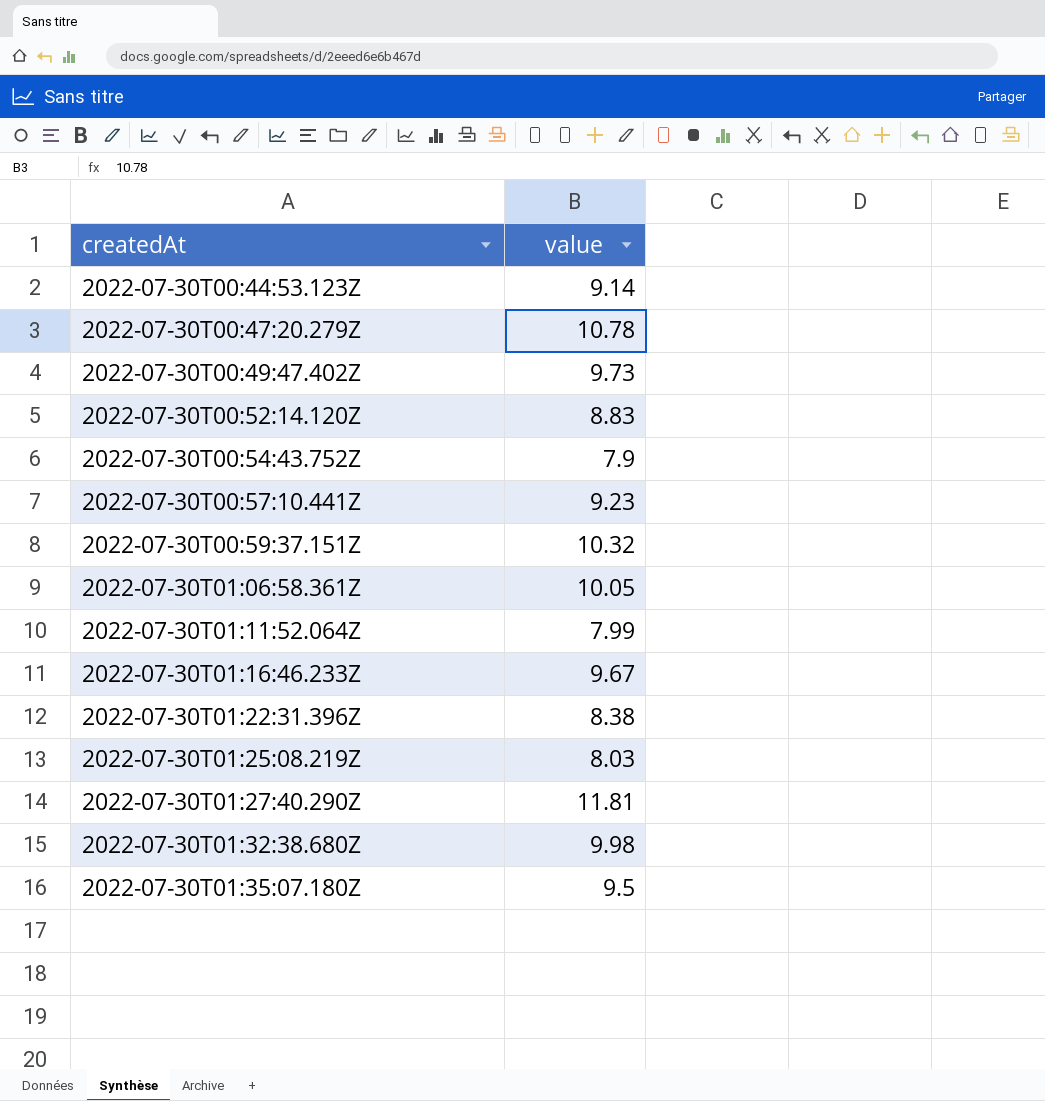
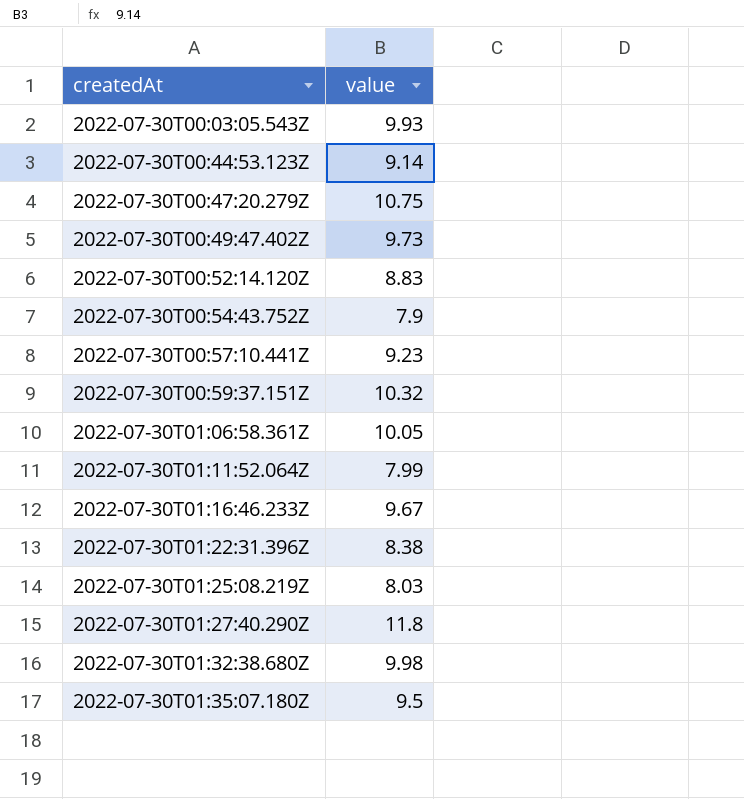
row 2022-07-30T00:03:05.543Z: none -> 9.93
2022-07-30T00:47:20.279Z | value: 10.78 -> 10.75
2022-07-30T01:27:40.290Z | value: 11.81 -> 11.8

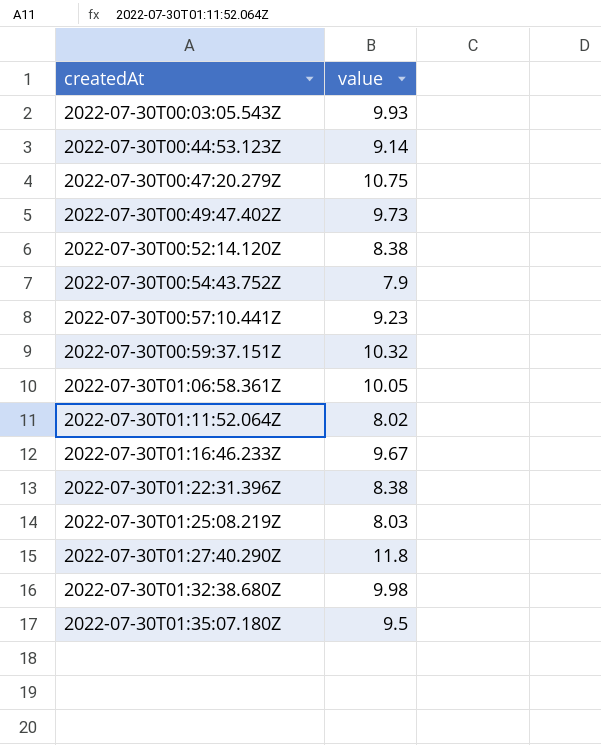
2022-07-30T00:52:14.120Z | value: 8.83 -> 8.38
2022-07-30T01:11:52.064Z | value: 7.99 -> 8.02

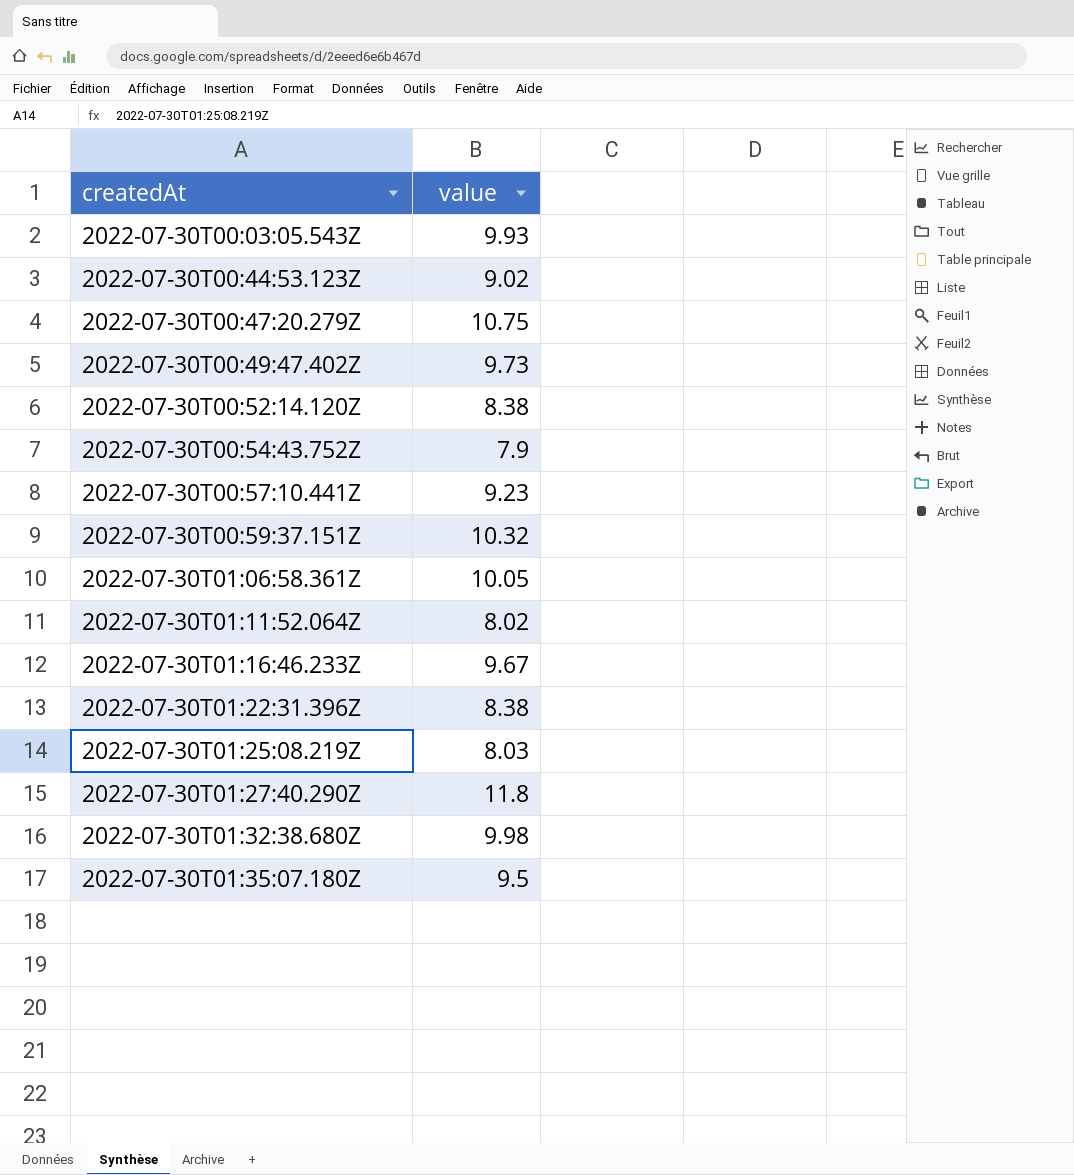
2022-07-30T00:44:53.123Z | value: 9.14 -> 9.02

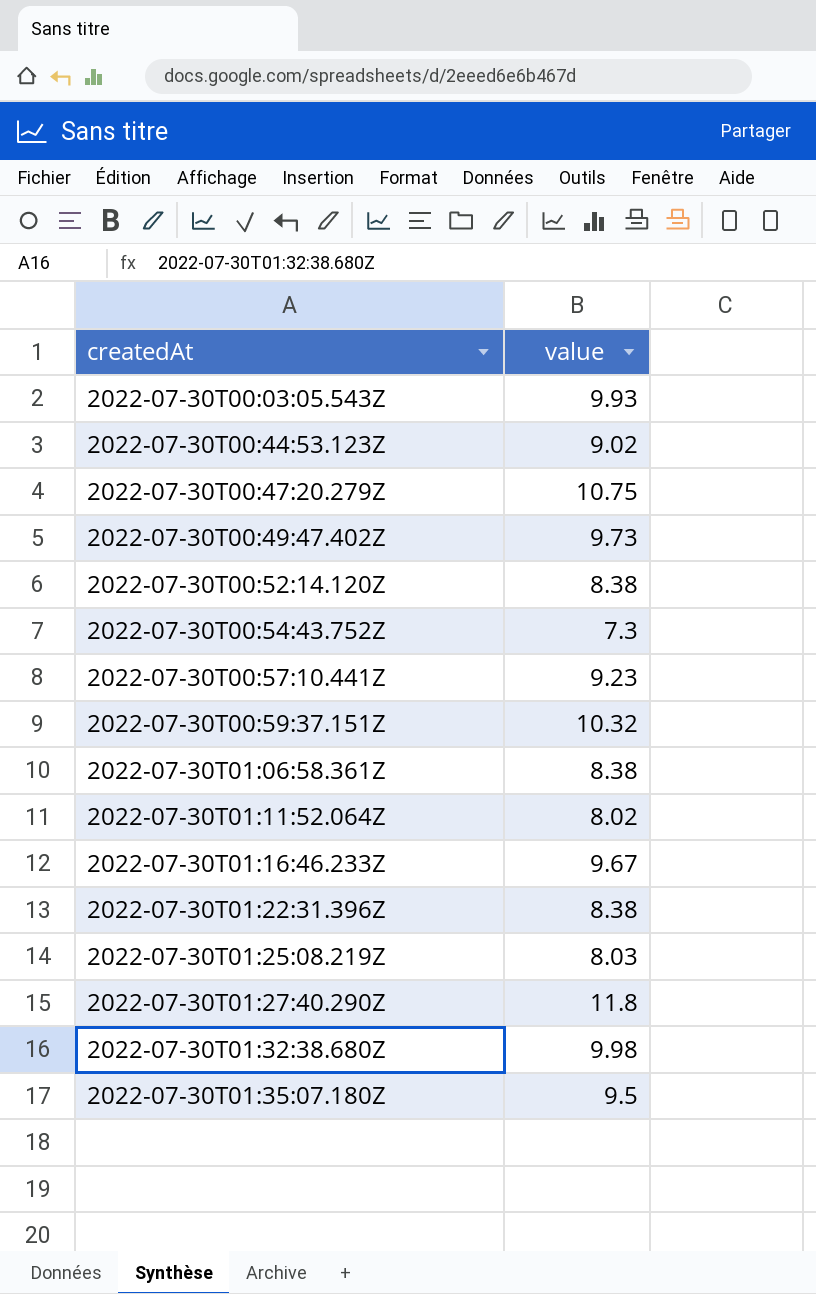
2022-07-30T00:54:43.752Z | value: 7.9 -> 7.3
2022-07-30T01:06:58.361Z | value: 10.05 -> 8.38

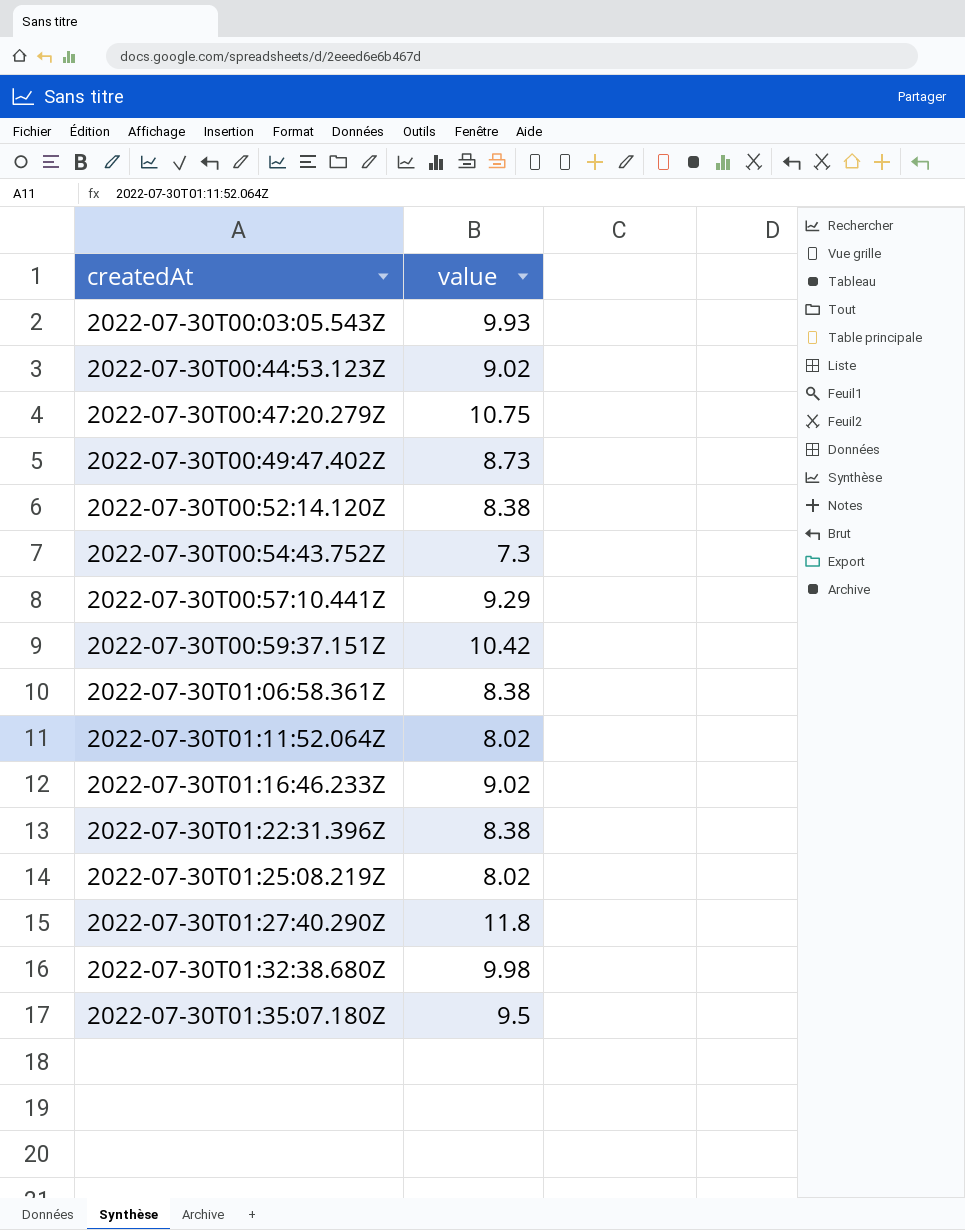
2022-07-30T00:49:47.402Z | value: 9.73 -> 8.73
2022-07-30T00:57:10.441Z | value: 9.23 -> 9.29
2022-07-30T00:59:37.151Z | value: 10.32 -> 10.42
2022-07-30T01:16:46.233Z | value: 9.67 -> 9.02
2022-07-30T01:25:08.219Z | value: 8.03 -> 8.02

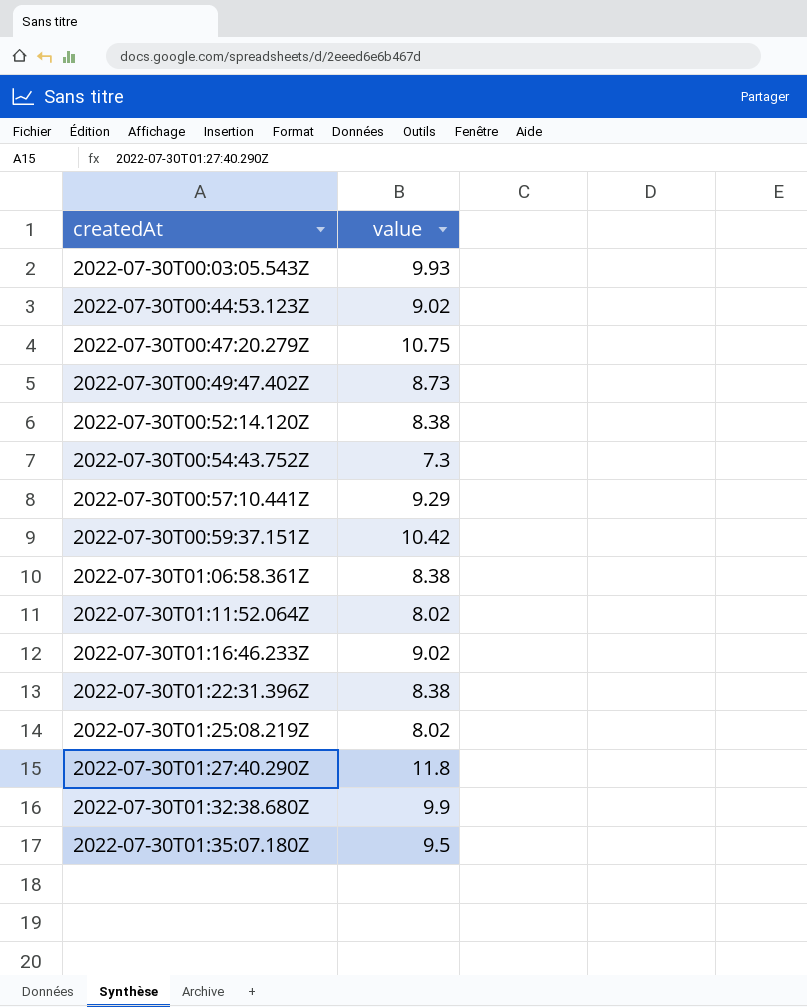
2022-07-30T01:32:38.680Z | value: 9.98 -> 9.9

